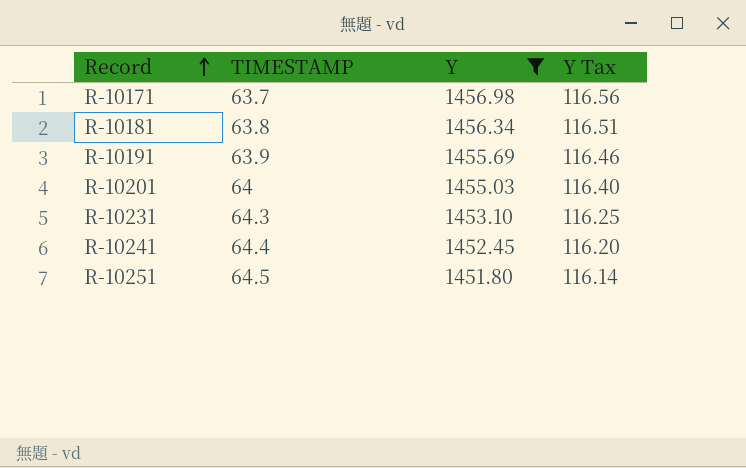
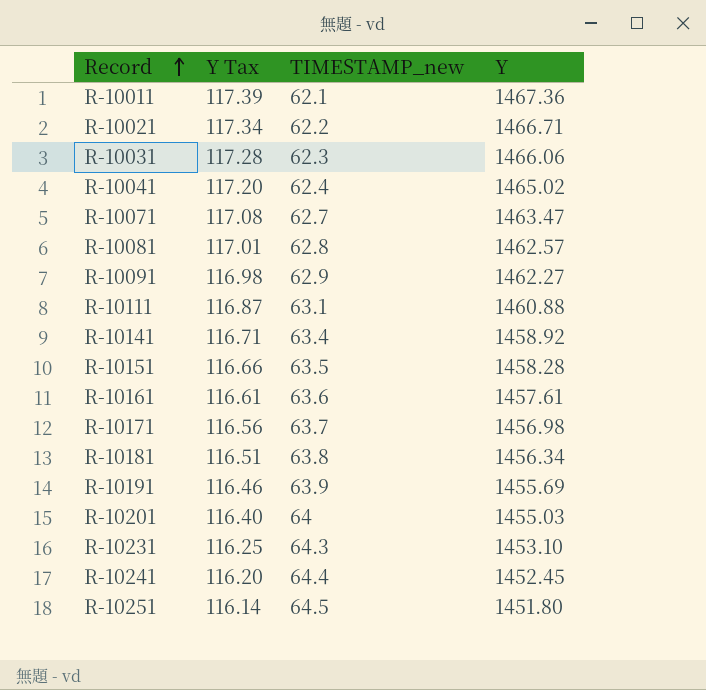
filter: Y <= 1456.98 -> none
column Y Tax | position: 4 -> 2
column name: TIMESTAMP -> TIMESTAMP_new

